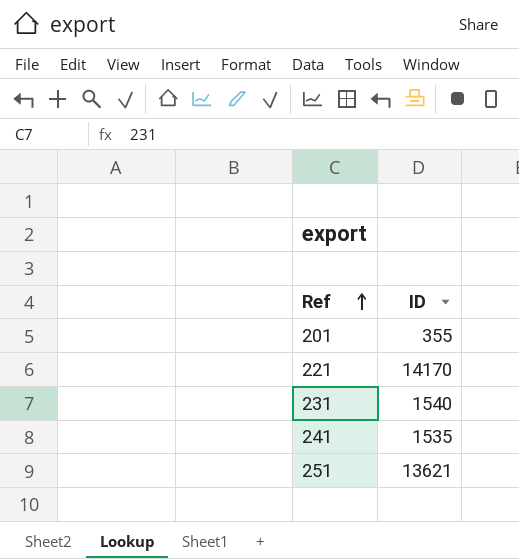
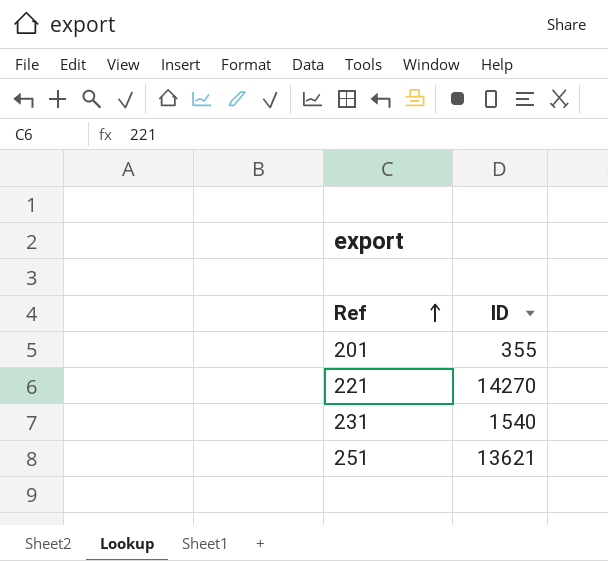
row 241: 1535 -> none
221 | ID: 14170 -> 14270

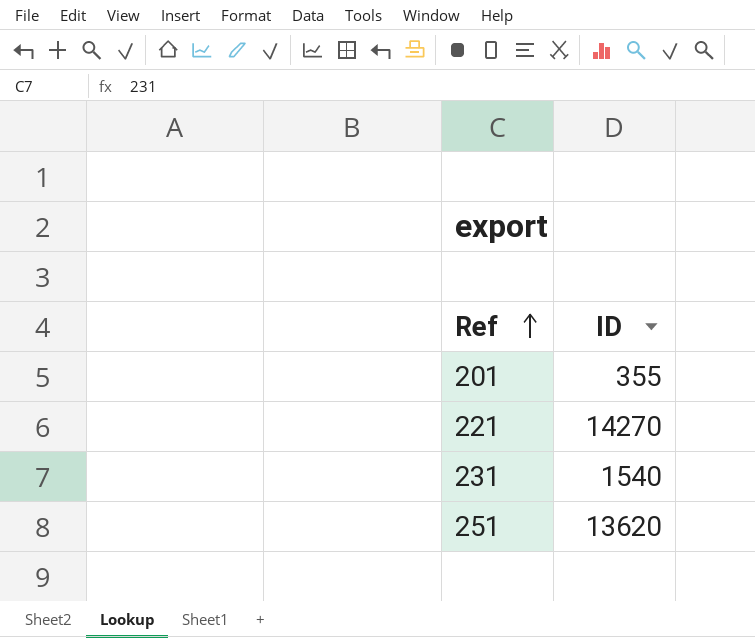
251 | ID: 13621 -> 13620

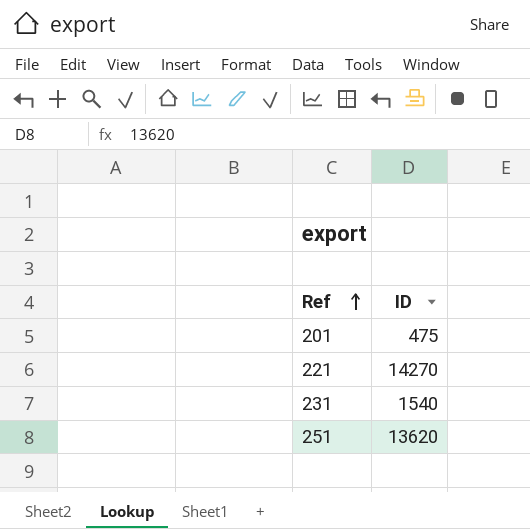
201 | ID: 355 -> 475

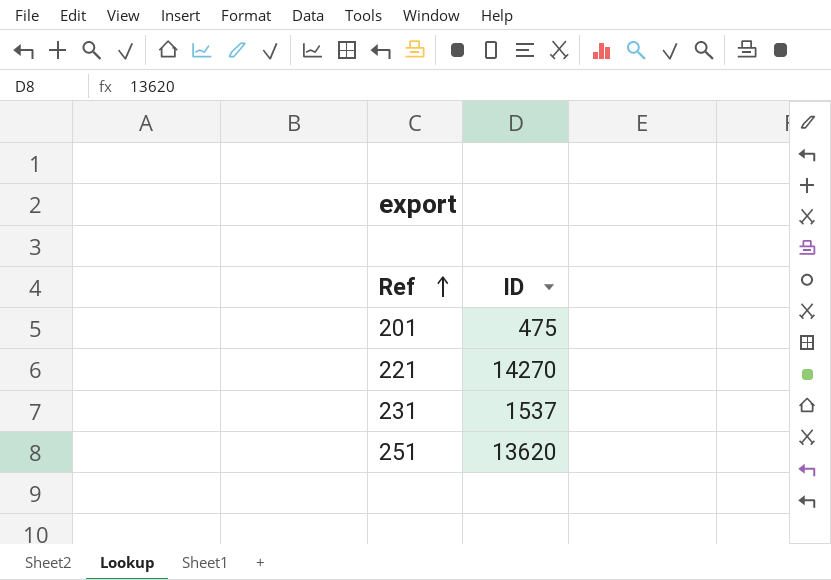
231 | ID: 1540 -> 1537

